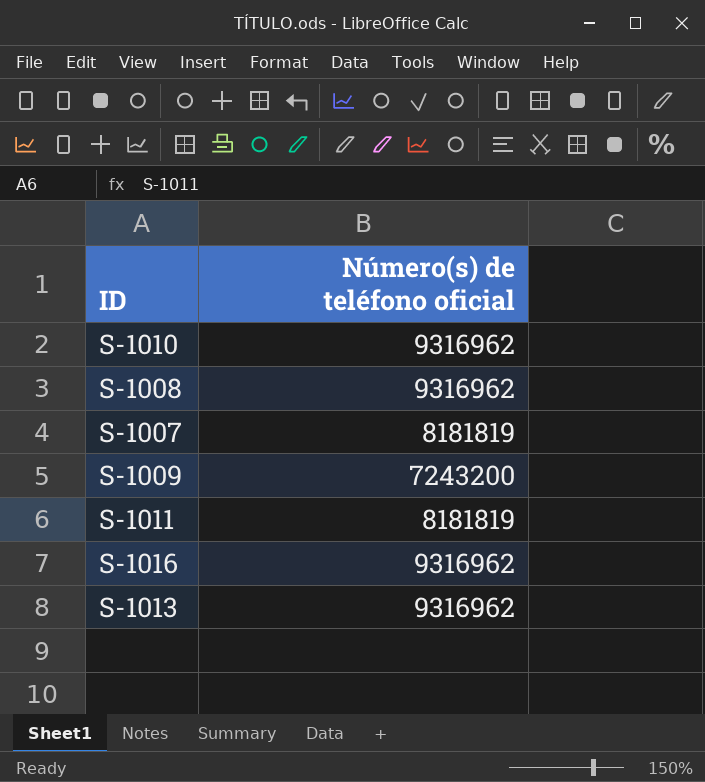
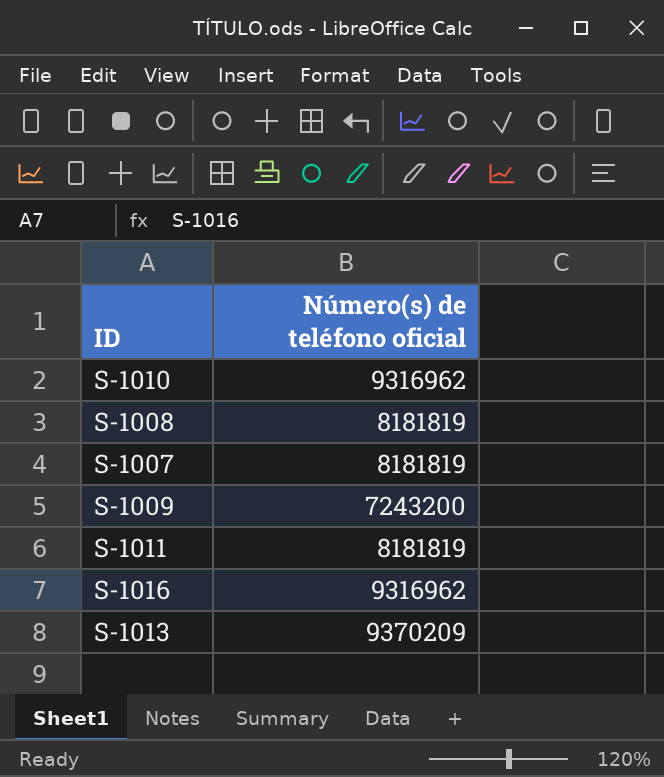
S-1008 | Número(s) de teléfono oficial: 9316962 -> 8181819
S-1013 | Número(s) de teléfono oficial: 9316962 -> 9370209

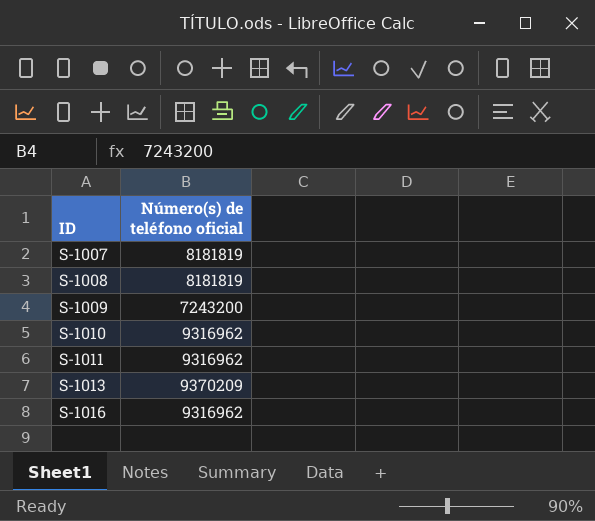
row order: none -> ID ascending
S-1011 | Número(s) de teléfono oficial: 8181819 -> 9316962

